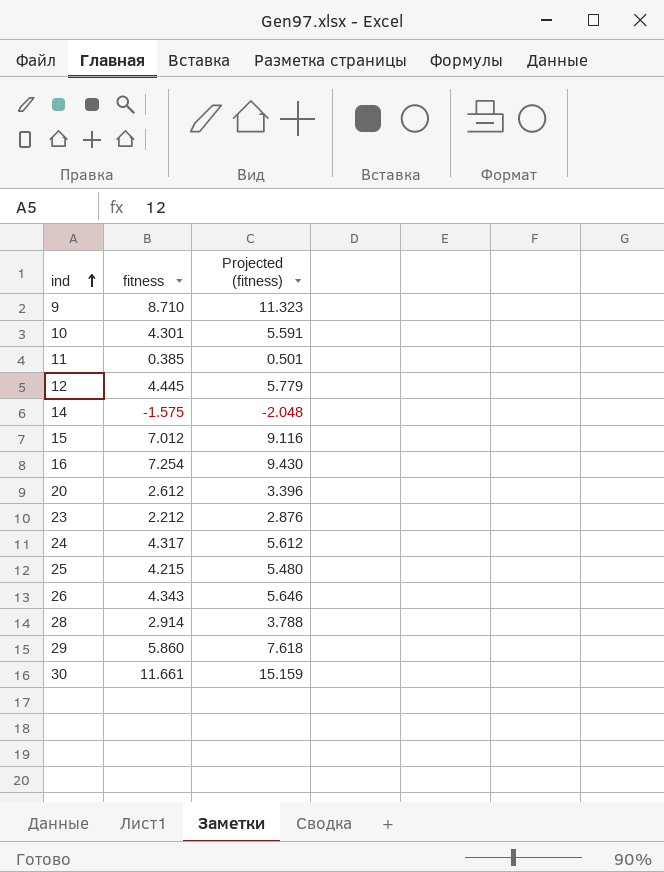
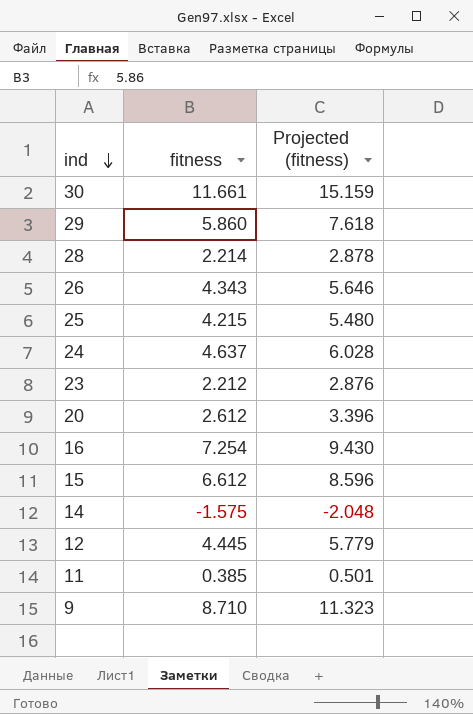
row order: ind ascending -> ind descending
row 10: 4.301 | 5.591 -> none
28 | fitness: 2.914 -> 2.214
28 | Projected (fitness): 3.788 -> 2.878
24 | fitness: 4.317 -> 4.637
24 | Projected (fitness): 5.612 -> 6.028
15 | fitness: 7.012 -> 6.612
15 | Projected (fitness): 9.116 -> 8.596

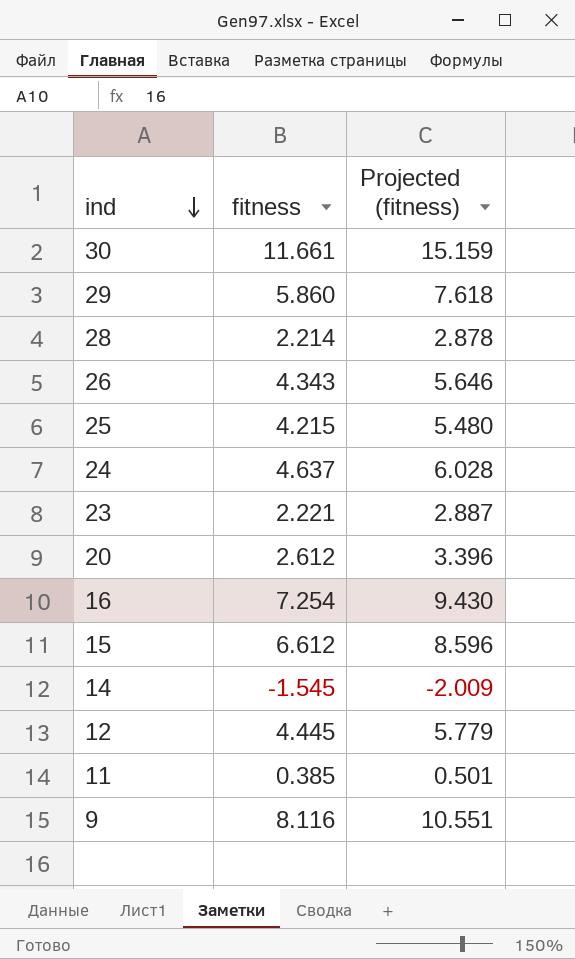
23 | fitness: 2.212 -> 2.221
23 | Projected (fitness): 2.876 -> 2.887
14 | fitness: -1.575 -> -1.545
14 | Projected (fitness): -2.048 -> -2.009
9 | fitness: 8.710 -> 8.116
9 | Projected (fitness): 11.323 -> 10.551

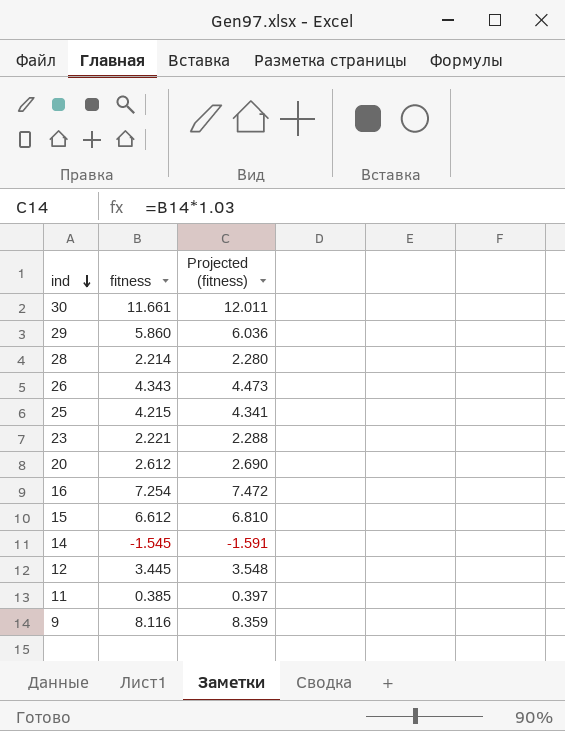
column Projected (fitness) | formula: [fitness] * 1.3 -> [fitness] * 1.03
row 24: 4.637 | 6.028 -> none
12 | fitness: 4.445 -> 3.445

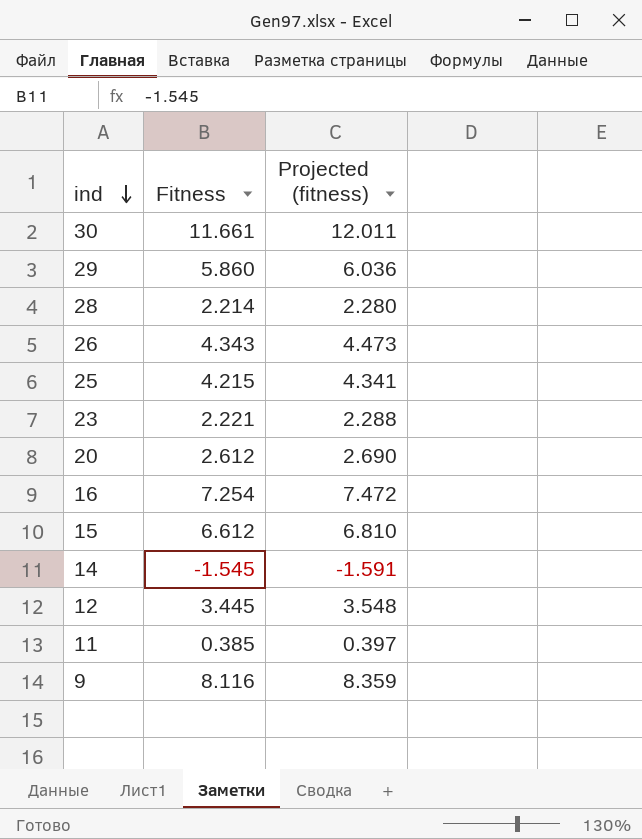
column name: fitness -> Fitness

